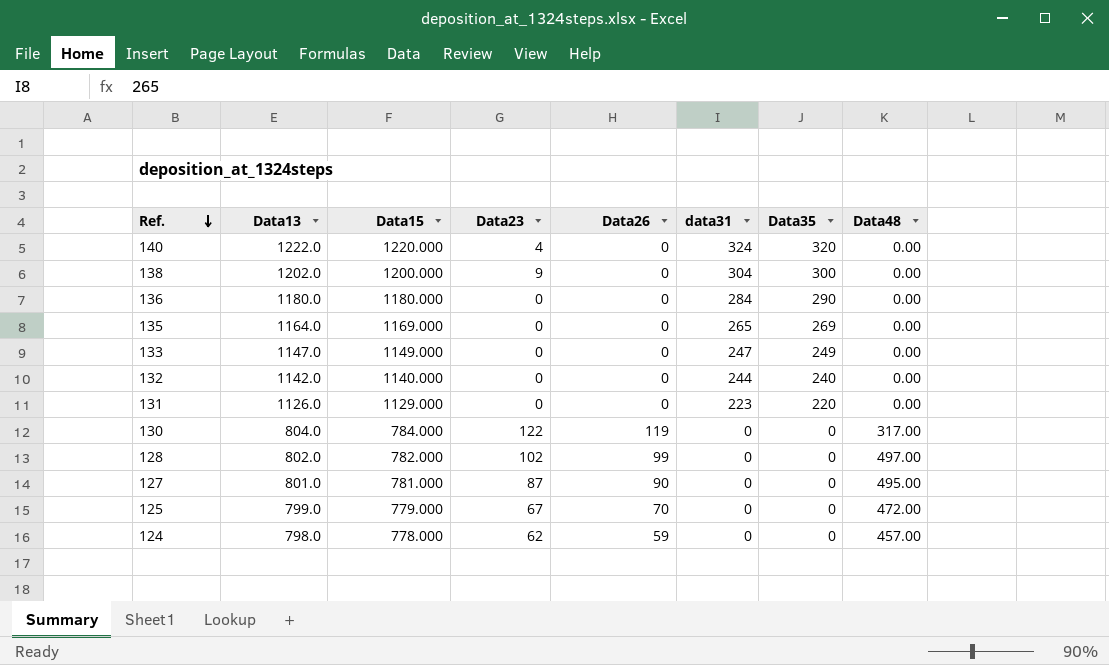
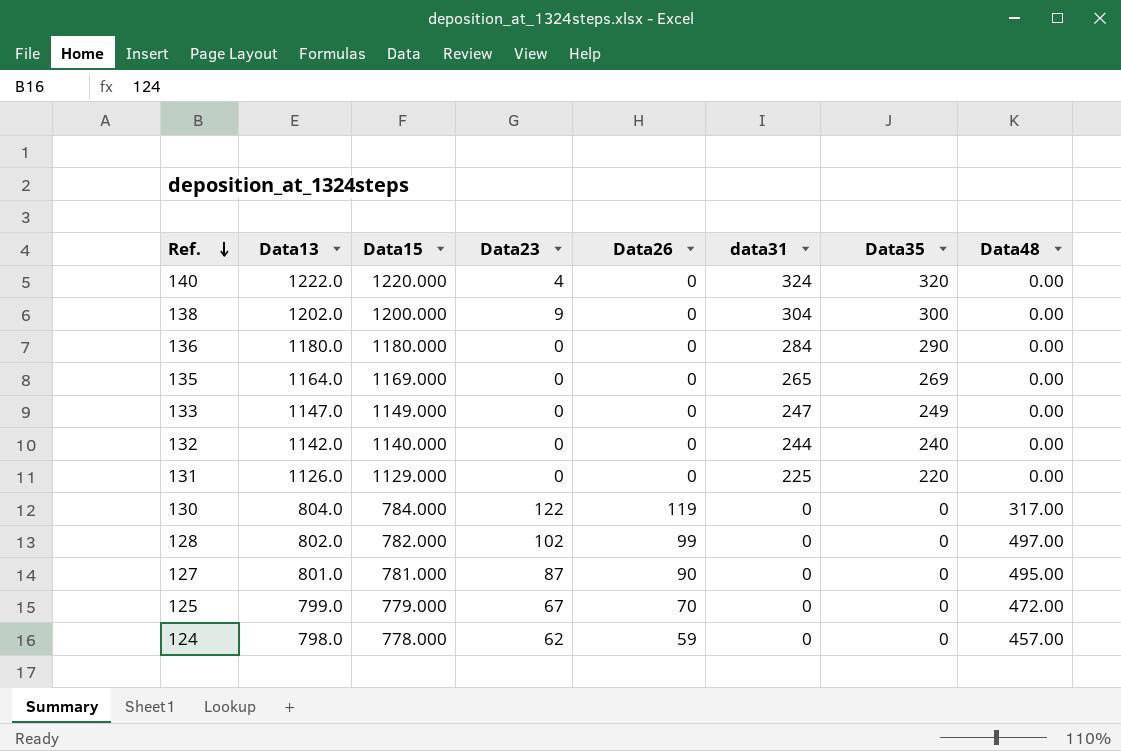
131 | data31: 223 -> 225

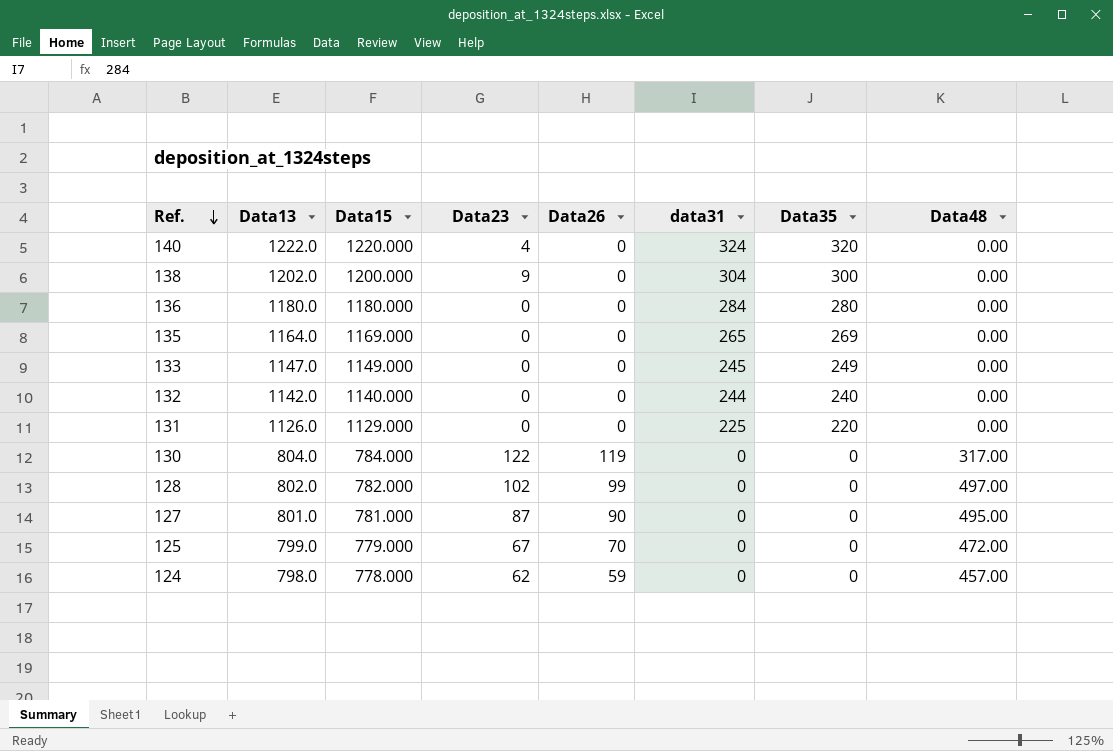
136 | Data35: 290 -> 280
133 | data31: 247 -> 245

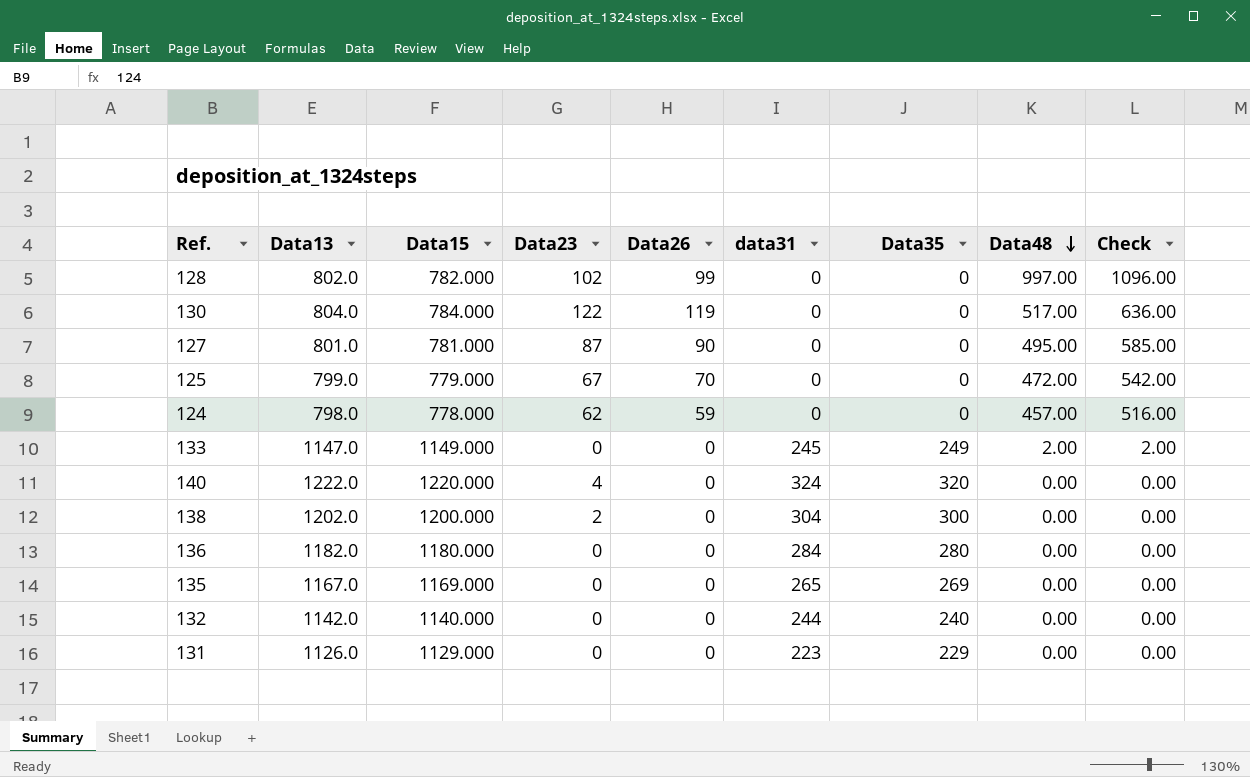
row order: Ref. descending -> Data48 descending
column Check | formula: none -> [Data26] + [Data48]
128 | Data48: 497.00 -> 997.00
130 | Data48: 317.00 -> 517.00
133 | Data48: 0.00 -> 2.00
138 | Data23: 9 -> 2
136 | Data13: 1180.0 -> 1182.0
135 | Data13: 1164.0 -> 1167.0
131 | data31: 225 -> 223
131 | Data35: 220 -> 229

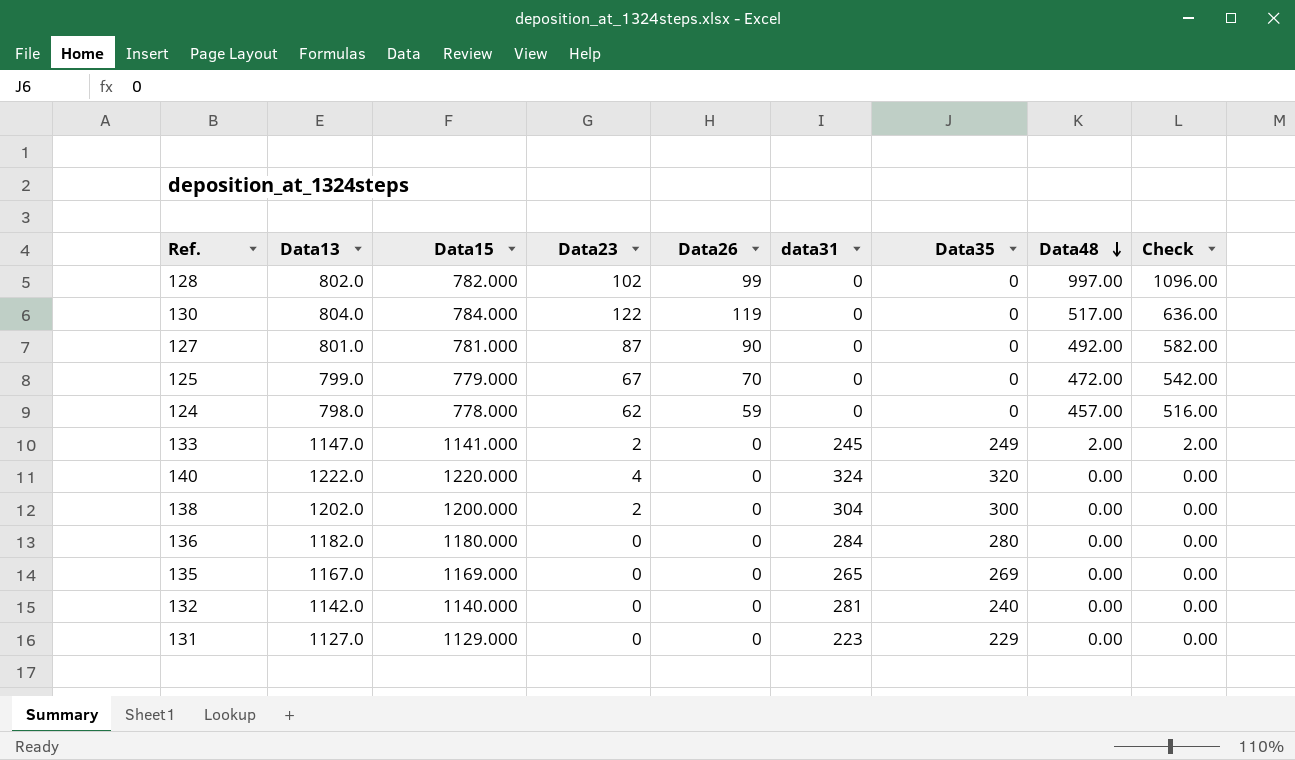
127 | Data48: 495.00 -> 492.00
127 | Check: 585.00 -> 582.00
133 | Data15: 1149.000 -> 1141.000
133 | Data23: 0 -> 2
132 | data31: 244 -> 281
131 | Data13: 1126.0 -> 1127.0

